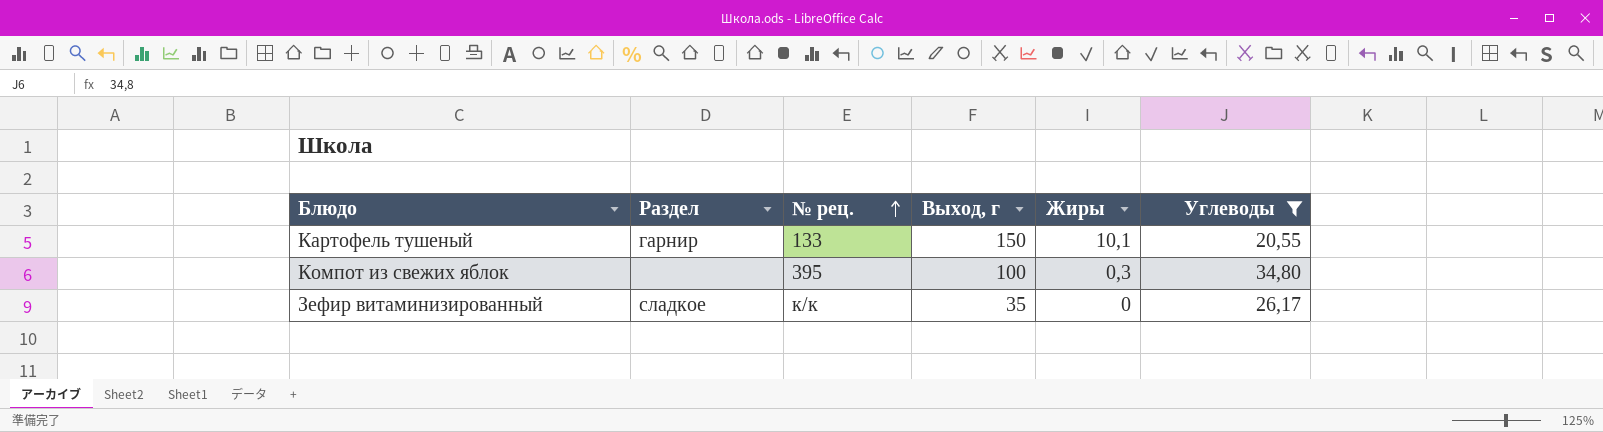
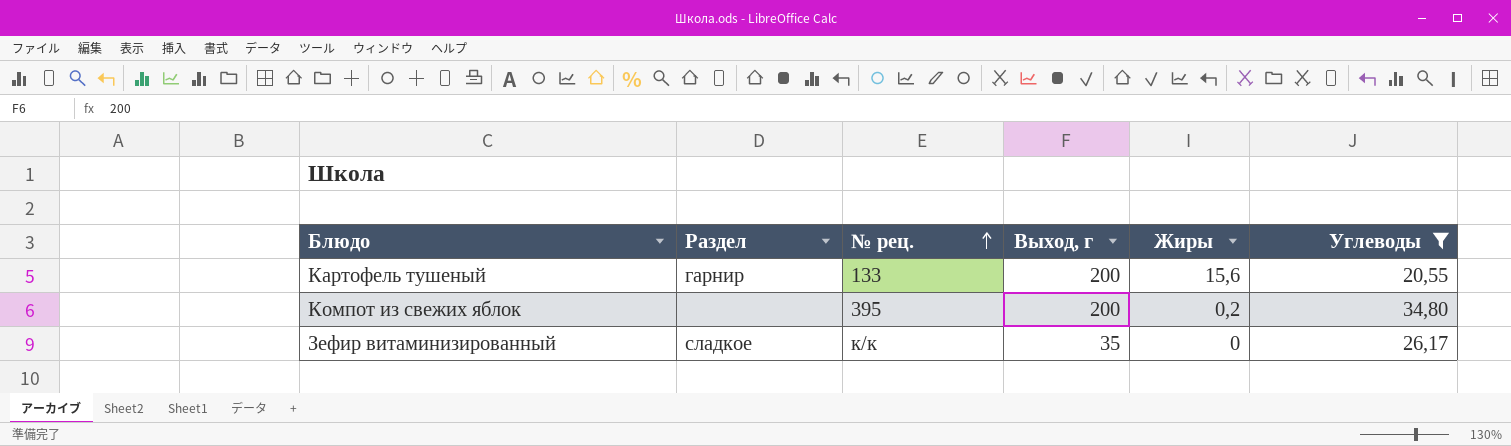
Картофель тушеный | Выход, г: 150 -> 200
Картофель тушеный | Жиры: 10,1 -> 15,6
Компот из свежих яблок | Выход, г: 100 -> 200
Компот из свежих яблок | Жиры: 0,3 -> 0,2

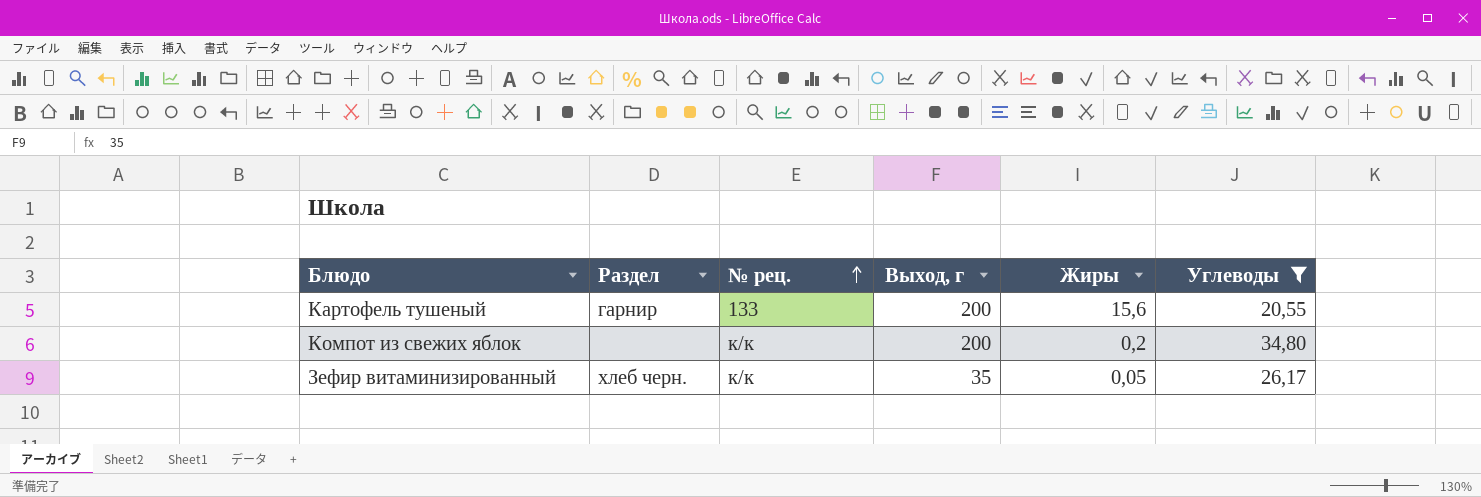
Компот из свежих яблок | № рец.: 395 -> к/к
Зефир витаминизированный | Раздел: сладкое -> хлеб черн.
Зефир витаминизированный | Жиры: 0 -> 0,05

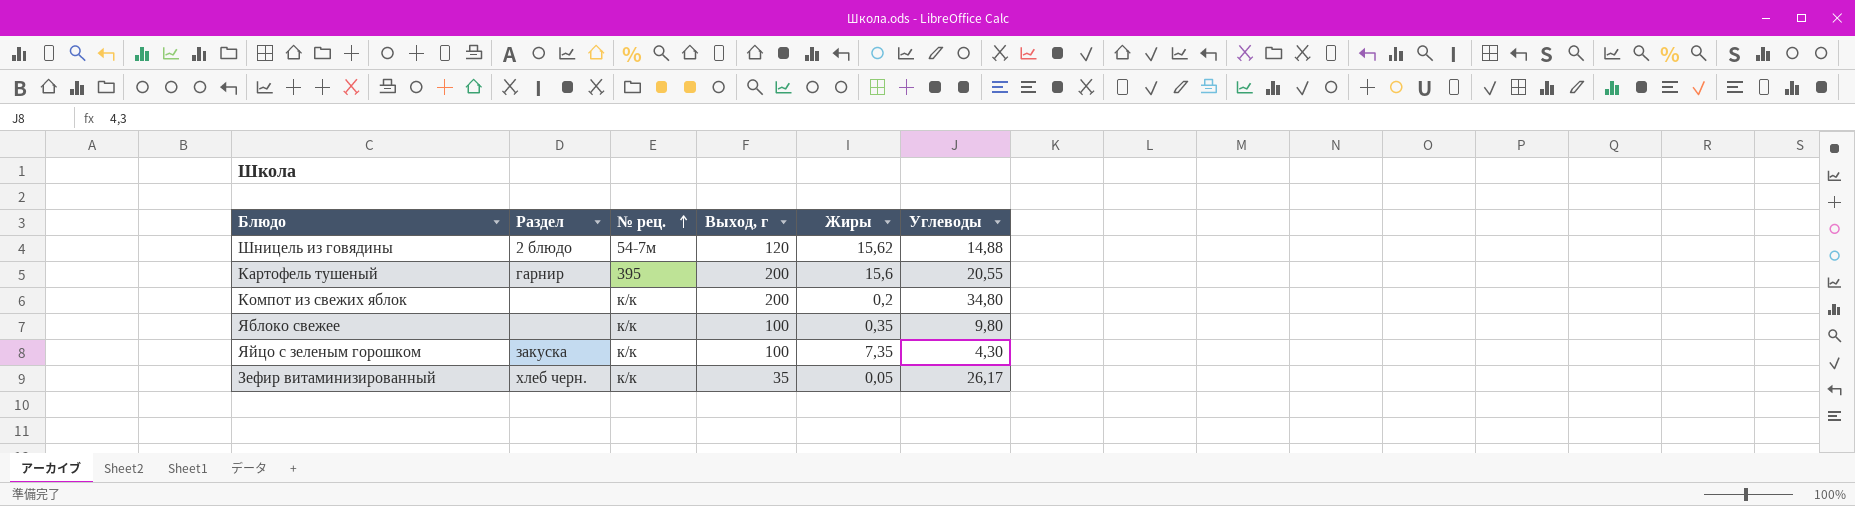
filter: Углеводы >= 20,55 -> none
Картофель тушеный | № рец.: 133 -> 395

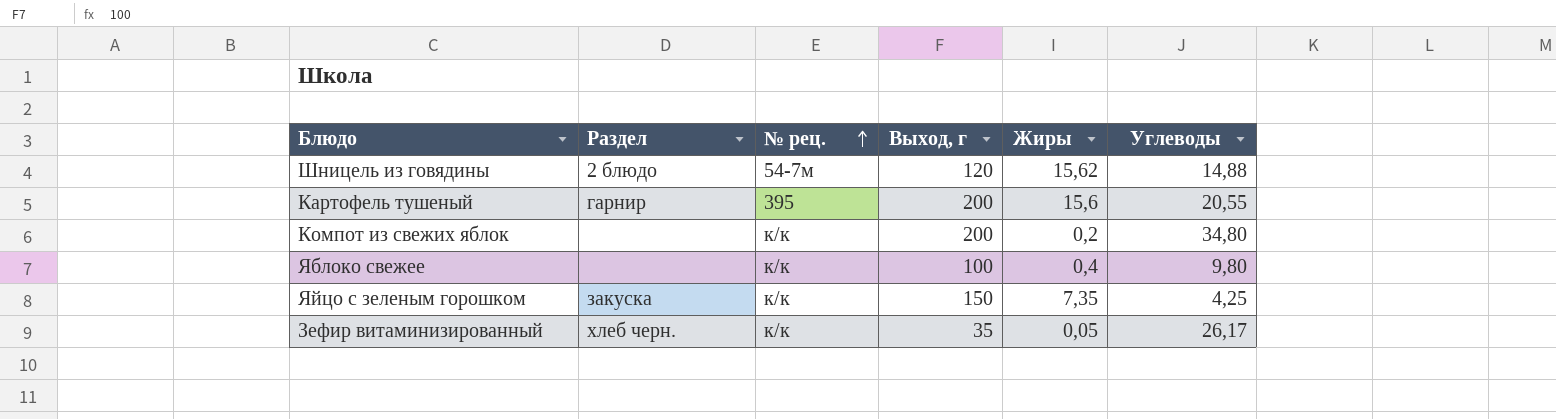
Яблоко свежее | Жиры: 0,35 -> 0,4
Яйцо с зеленым горошком | Выход, г: 100 -> 150
Яйцо с зеленым горошком | Углеводы: 4,30 -> 4,25

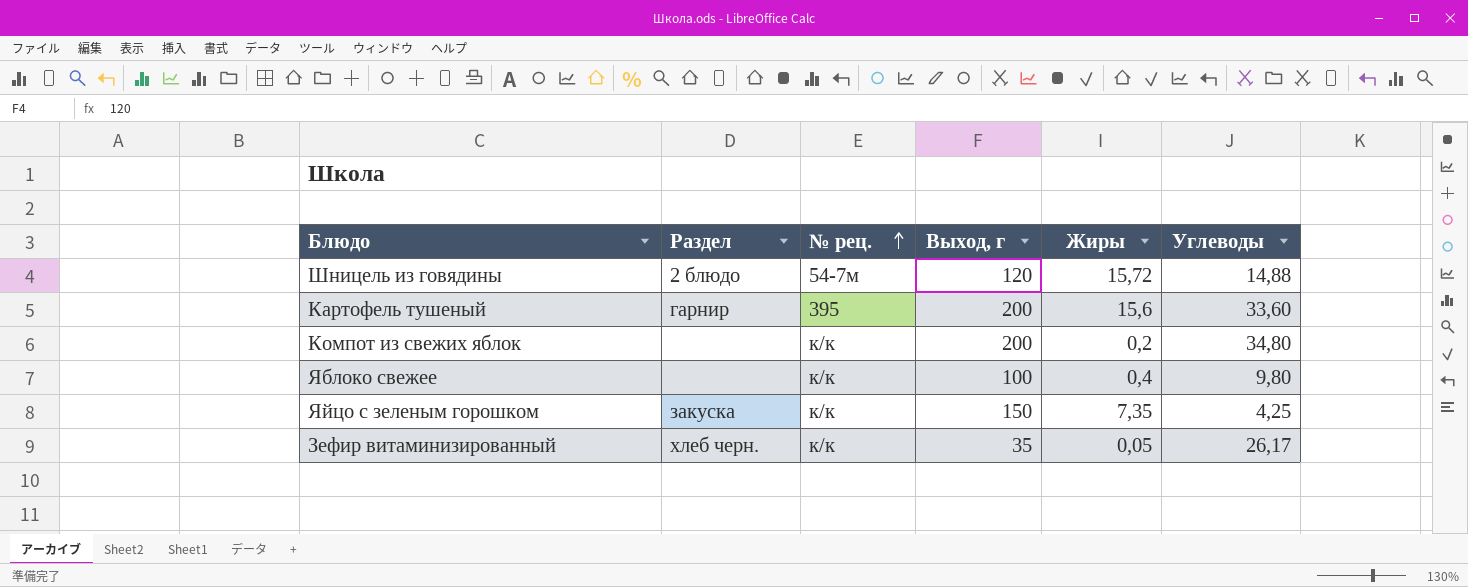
Шницель из говядины | Жиры: 15,62 -> 15,72
Картофель тушеный | Углеводы: 20,55 -> 33,60

